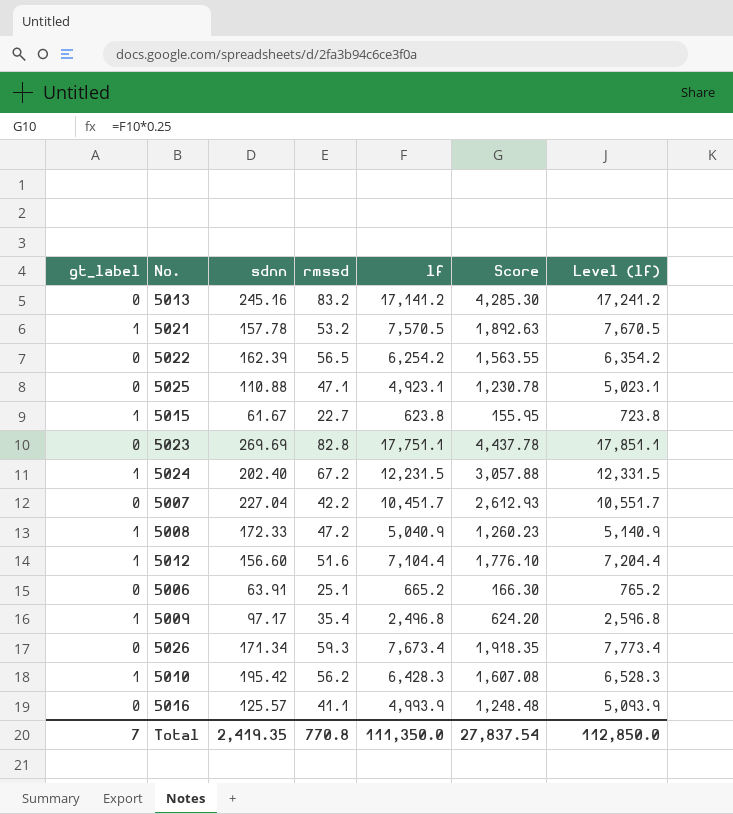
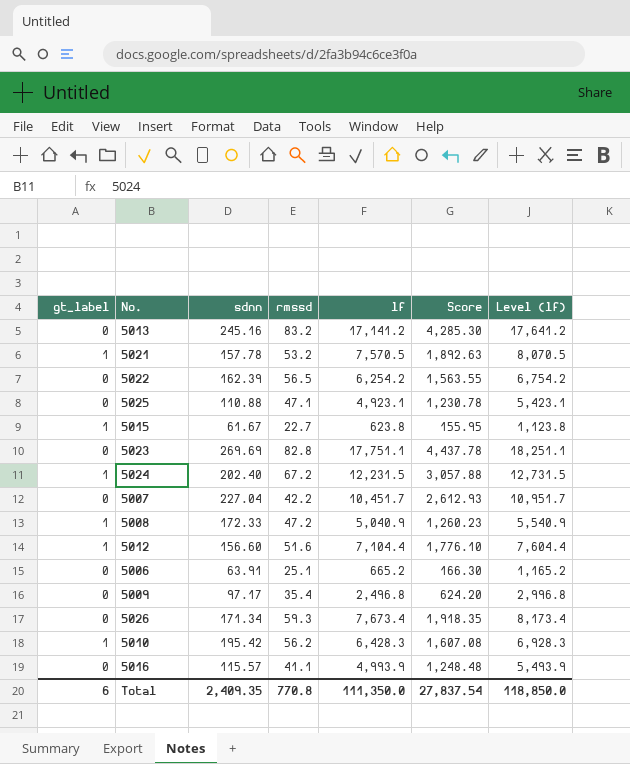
column Level (lf) | formula: [lf] + 100 -> [lf] + 500
5009 | gt_label: 1 -> 0
5016 | sdnn: 125.57 -> 115.57
Total | gt_label: 7 -> 6
Total | sdnn: 2,419.35 -> 2,409.35
Total | Level (lf): 112,850.0 -> 118,850.0

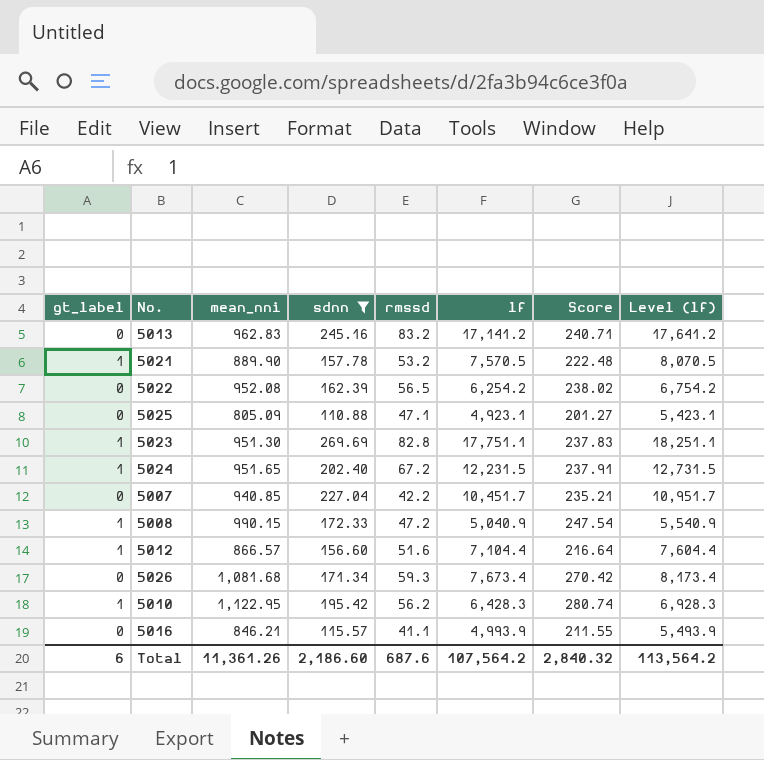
filter: none -> sdnn >= 110.88
column mean_nni | position: none -> 3
column Score | formula: [lf] * 0.25 -> [mean_nni] * 0.25
5023 | gt_label: 0 -> 1
Total | sdnn: 2,409.35 -> 2,186.60
Total | rmssd: 770.8 -> 687.6
Total | lf: 111,350.0 -> 107,564.2
Total | Score: 27,837.54 -> 2,840.32
Total | Level (lf): 118,850.0 -> 113,564.2

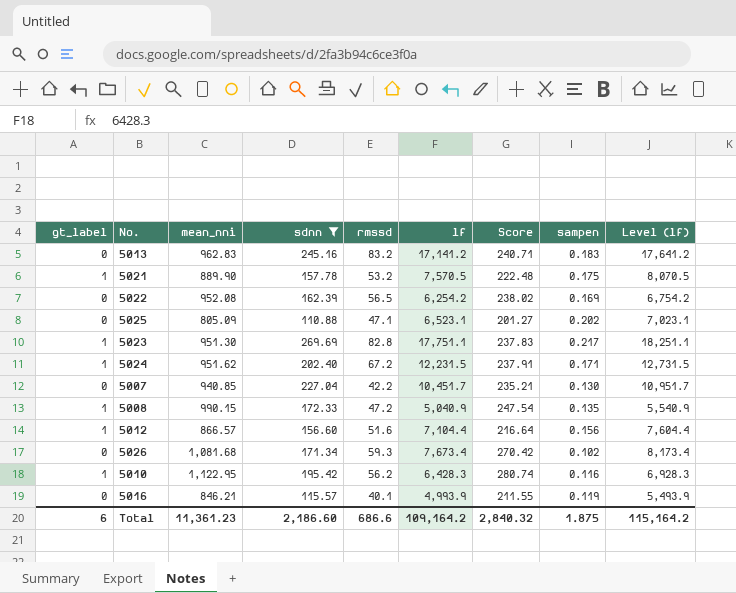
column sampen | position: none -> 8
5025 | lf: 4,923.1 -> 6,523.1
5025 | Level (lf): 5,423.1 -> 7,023.1
5024 | mean_nni: 951.65 -> 951.62
5016 | rmssd: 41.1 -> 40.1
Total | mean_nni: 11,361.26 -> 11,361.23
Total | rmssd: 687.6 -> 686.6
Total | lf: 107,564.2 -> 109,164.2
Total | Level (lf): 113,564.2 -> 115,164.2

